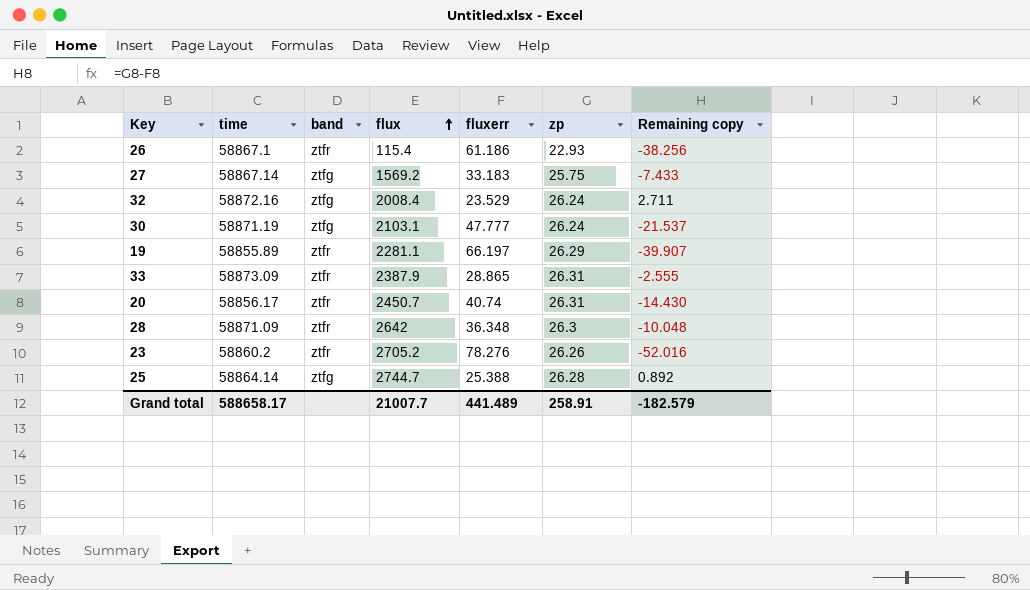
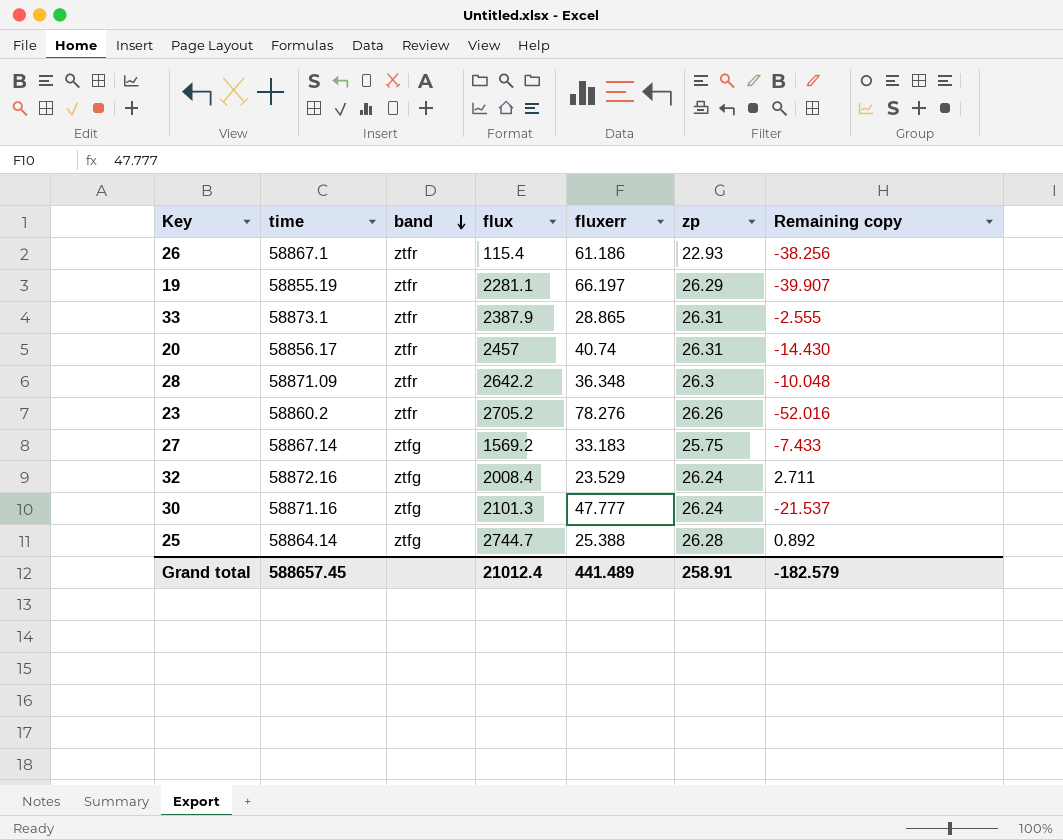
row order: flux ascending -> band descending
19 | time: 58855.89 -> 58855.19
33 | time: 58873.09 -> 58873.1
20 | flux: 2450.7 -> 2457
28 | flux: 2642 -> 2642.2
30 | time: 58871.19 -> 58871.16
30 | flux: 2103.1 -> 2101.3
Grand total | time: 588658.17 -> 588657.45
Grand total | flux: 21007.7 -> 21012.4

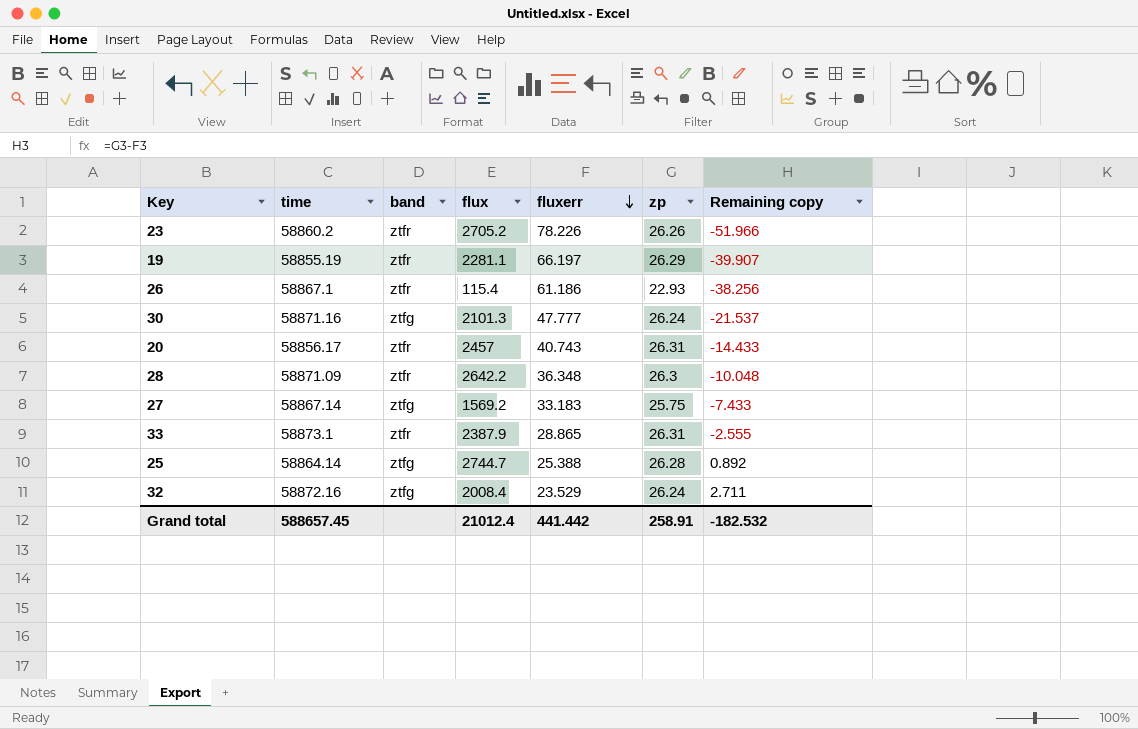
row order: band descending -> fluxerr descending
23 | fluxerr: 78.276 -> 78.226
23 | Remaining copy: -52.016 -> -51.966
20 | fluxerr: 40.74 -> 40.743
20 | Remaining copy: -14.430 -> -14.433
Grand total | fluxerr: 441.489 -> 441.442
Grand total | Remaining copy: -182.579 -> -182.532

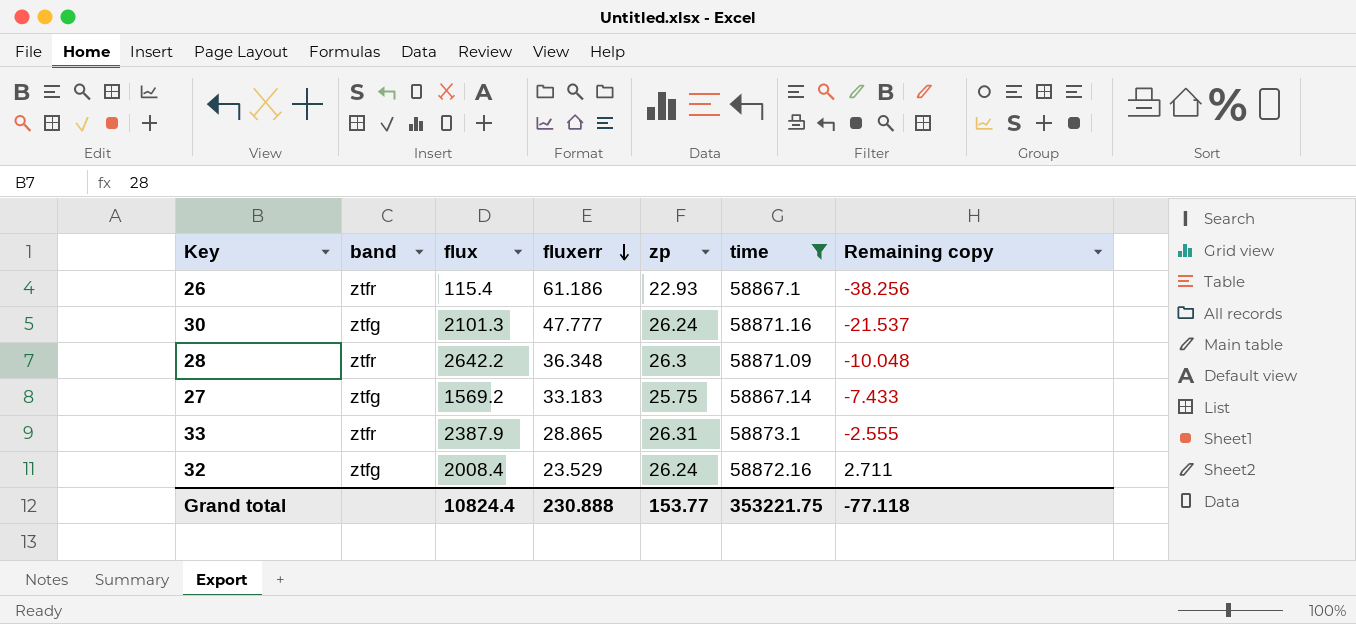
filter: none -> time >= 58867.1
column time | position: 2 -> 6
Grand total | flux: 21012.4 -> 10824.4
Grand total | fluxerr: 441.442 -> 230.888
Grand total | zp: 258.91 -> 153.77
Grand total | time: 588657.45 -> 353221.75
Grand total | Remaining copy: -182.532 -> -77.118

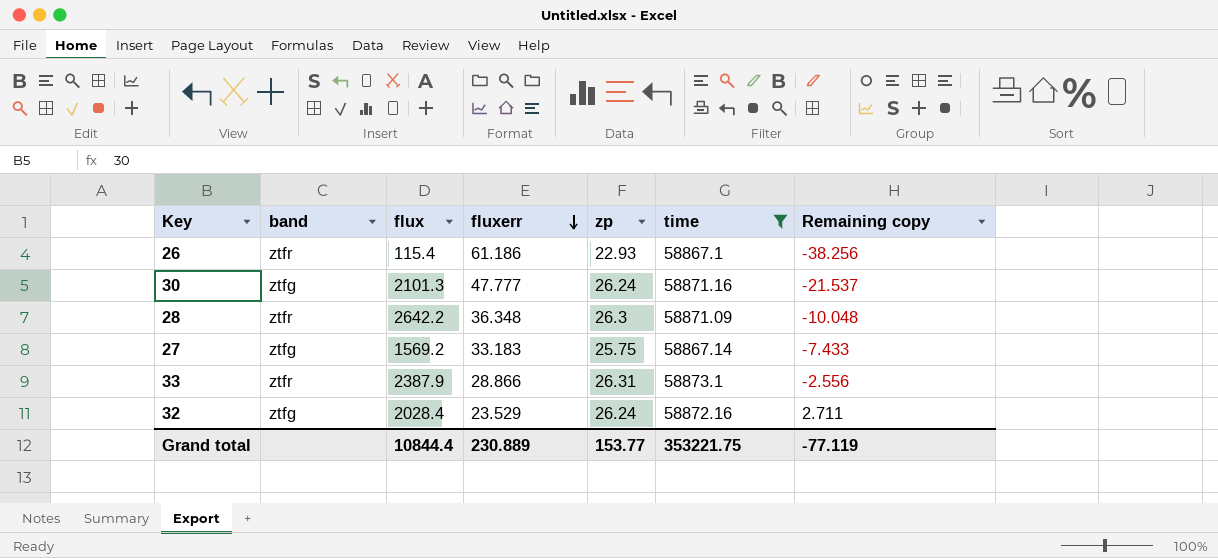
33 | fluxerr: 28.865 -> 28.866
33 | Remaining copy: -2.555 -> -2.556
32 | flux: 2008.4 -> 2028.4
Grand total | flux: 10824.4 -> 10844.4
Grand total | fluxerr: 230.888 -> 230.889
Grand total | Remaining copy: -77.118 -> -77.119

